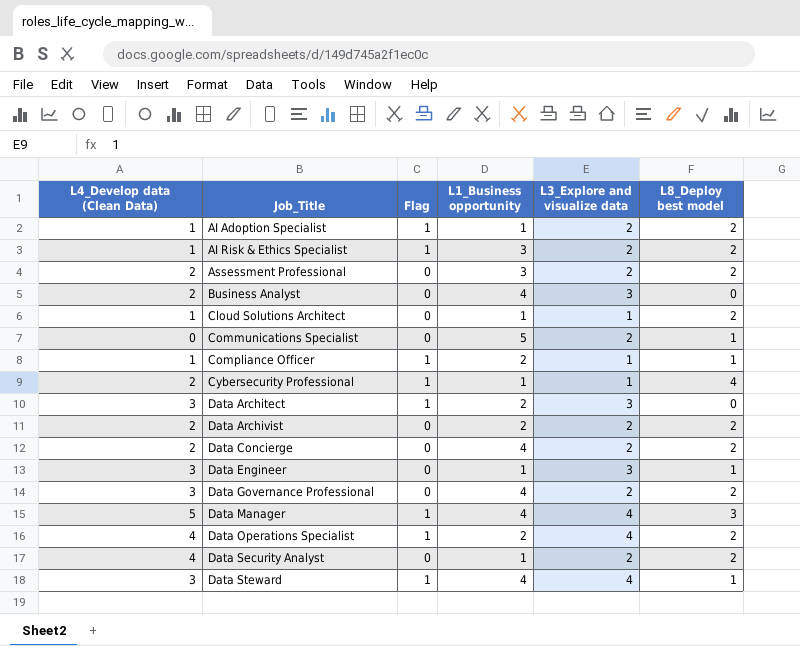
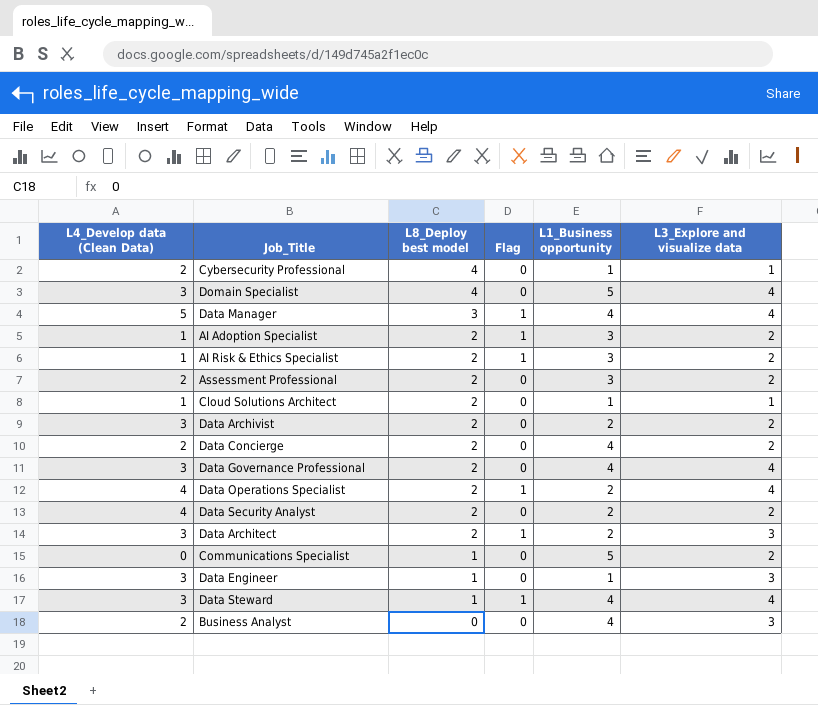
row order: Job_Title ascending -> L8_Deploy best model descending
column L8_Deploy best model | position: 6 -> 3
row Compliance Officer: 1 | 1 | 2 | 1 | 1 -> none
Cybersecurity Professional | Flag: 1 -> 0
row Domain Specialist: none -> 3 | 4 | 0 | 5 | 4
AI Adoption Specialist | L1_Business opportunity: 1 -> 3
Data Archivist | L4_Develop data (Clean Data): 2 -> 3
Data Governance Professional | L3_Explore and visualize data: 2 -> 4
Data Security Analyst | L1_Business opportunity: 1 -> 2
Data Architect | L8_Deploy best model: 0 -> 2

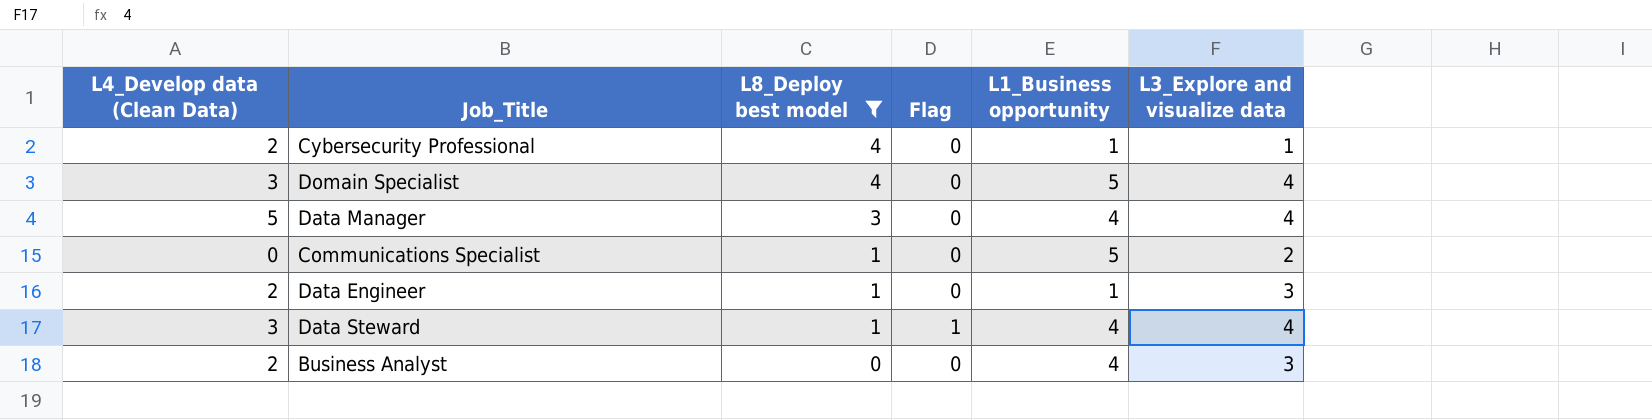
filter: none -> L8_Deploy best model != 2
Data Manager | Flag: 1 -> 0
Data Engineer | L4_Develop data (Clean Data): 3 -> 2

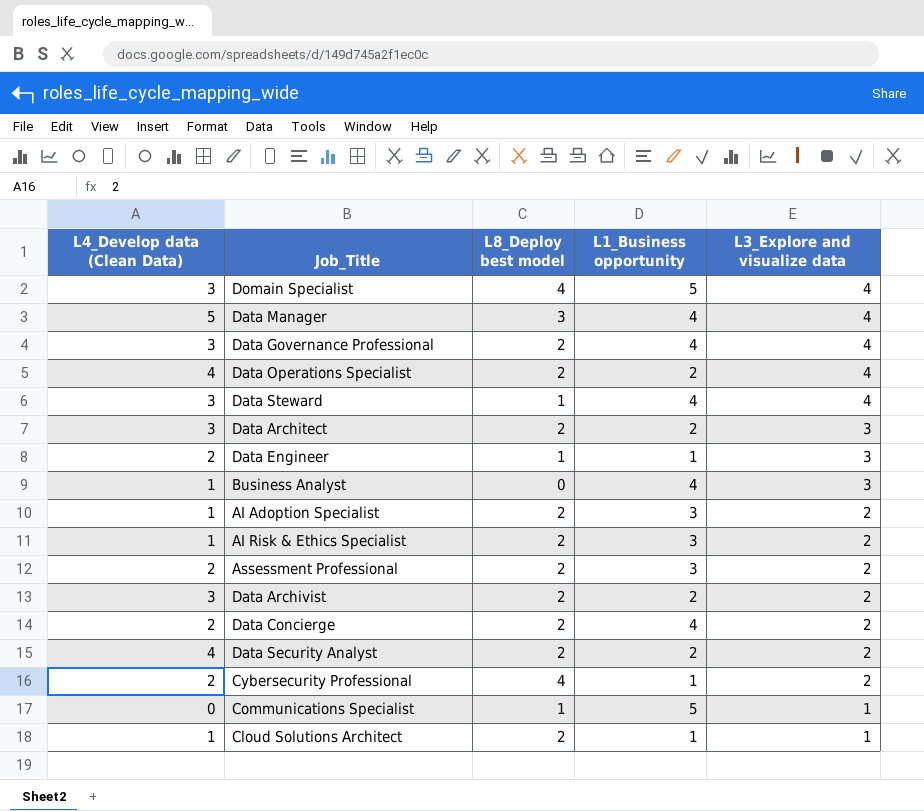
filter: L8_Deploy best model != 2 -> none
row order: L8_Deploy best model descending -> L3_Explore and visualize data descending
column Flag | position: 4 -> none
Business Analyst | L4_Develop data (Clean Data): 2 -> 1
Cybersecurity Professional | L3_Explore and visualize data: 1 -> 2
Communications Specialist | L3_Explore and visualize data: 2 -> 1

